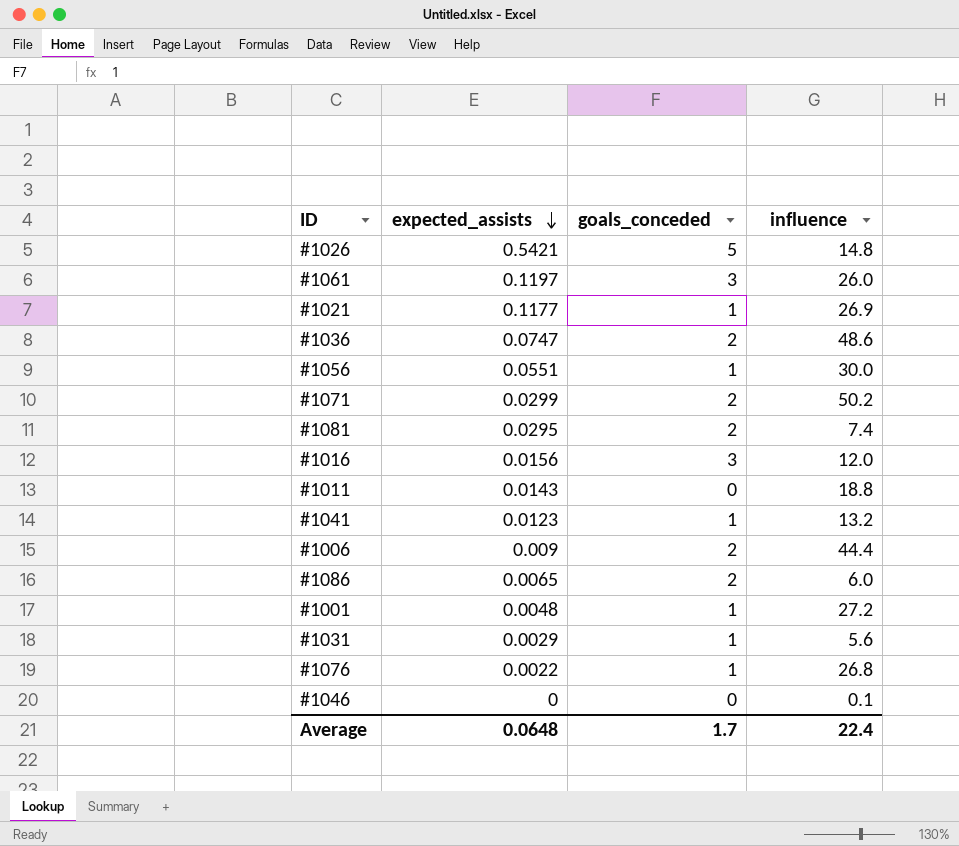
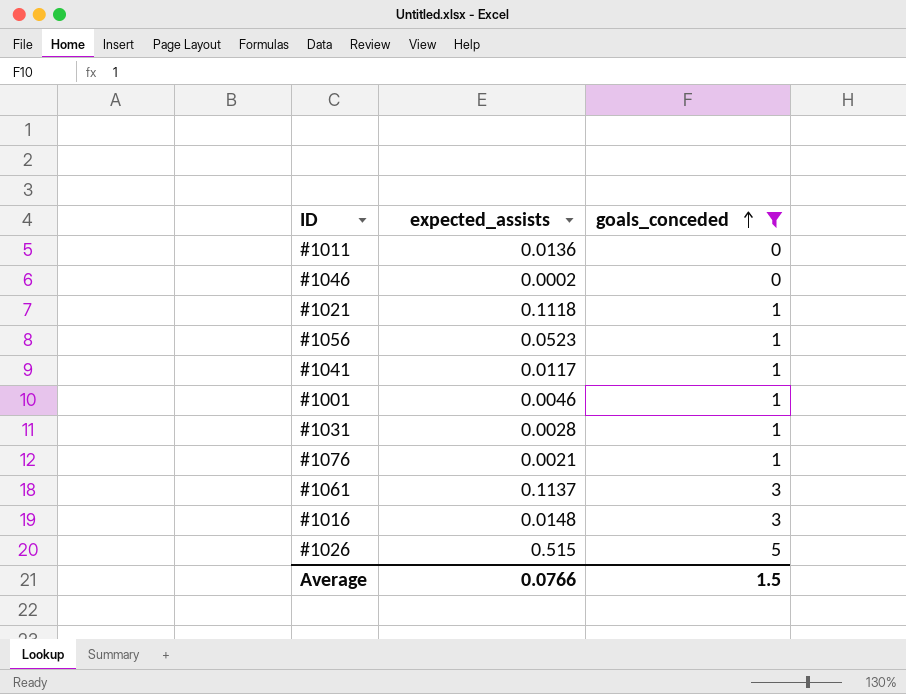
filter: none -> goals_conceded != 2
row order: expected_assists descending -> goals_conceded ascending
column influence | position: 4 -> none
#1011 | expected_assists: 0.0143 -> 0.0136
#1046 | expected_assists: 0 -> 0.0002
#1021 | expected_assists: 0.1177 -> 0.1118
#1056 | expected_assists: 0.0551 -> 0.0523
#1041 | expected_assists: 0.0123 -> 0.0117
#1001 | expected_assists: 0.0048 -> 0.0046
#1031 | expected_assists: 0.0029 -> 0.0028
#1076 | expected_assists: 0.0022 -> 0.0021
#1061 | expected_assists: 0.1197 -> 0.1137
#1016 | expected_assists: 0.0156 -> 0.0148
#1026 | expected_assists: 0.5421 -> 0.515
Average | expected_assists: 0.0648 -> 0.0766
Average | goals_conceded: 1.7 -> 1.5

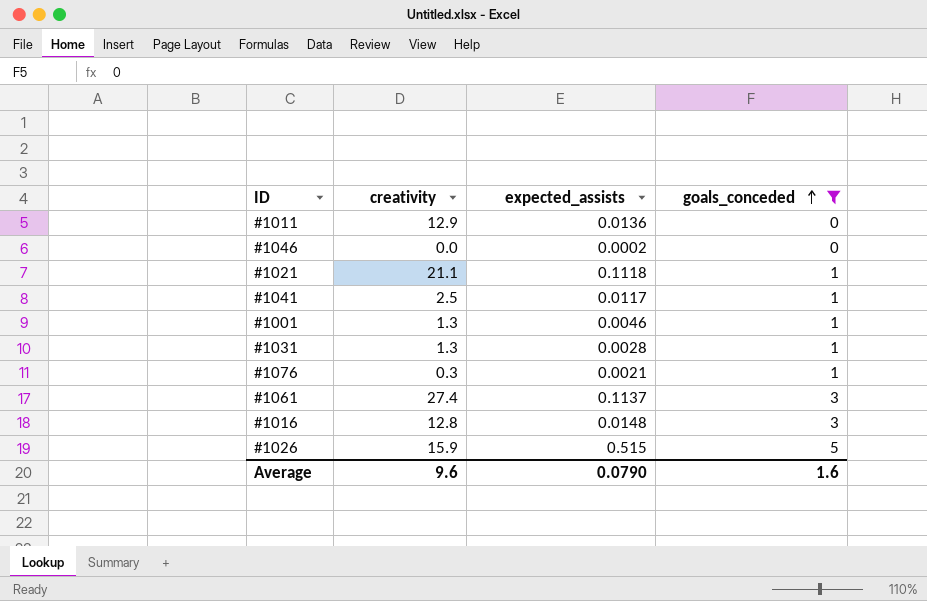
column creativity | position: none -> 2
row #1056: 0.0523 | 1 -> none
Average | expected_assists: 0.0766 -> 0.0790
Average | goals_conceded: 1.5 -> 1.6

